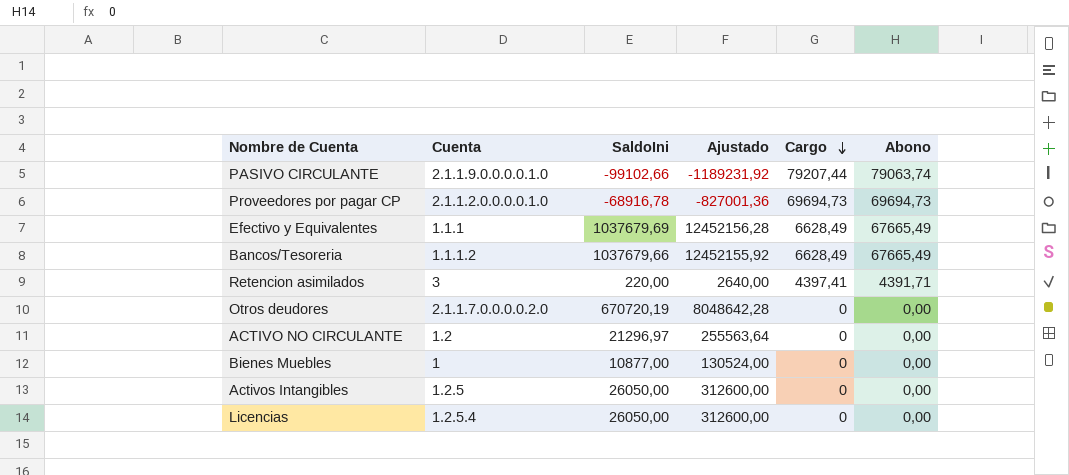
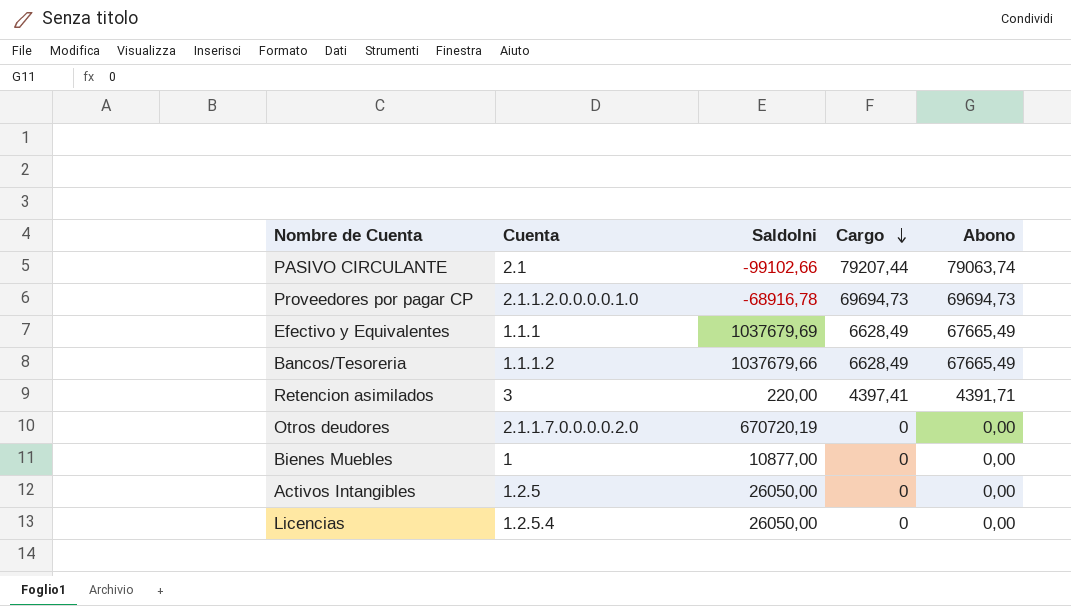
column Ajustado | formula: [SaldoIni] * 12 -> none
row ACTIVO NO CIRCULANTE: 1.2 | 21296,97 | 255563,64 | 0 | 0,00 -> none
PASIVO CIRCULANTE | Cuenta: 2.1.1.9.0.0.0.0.1.0 -> 2.1

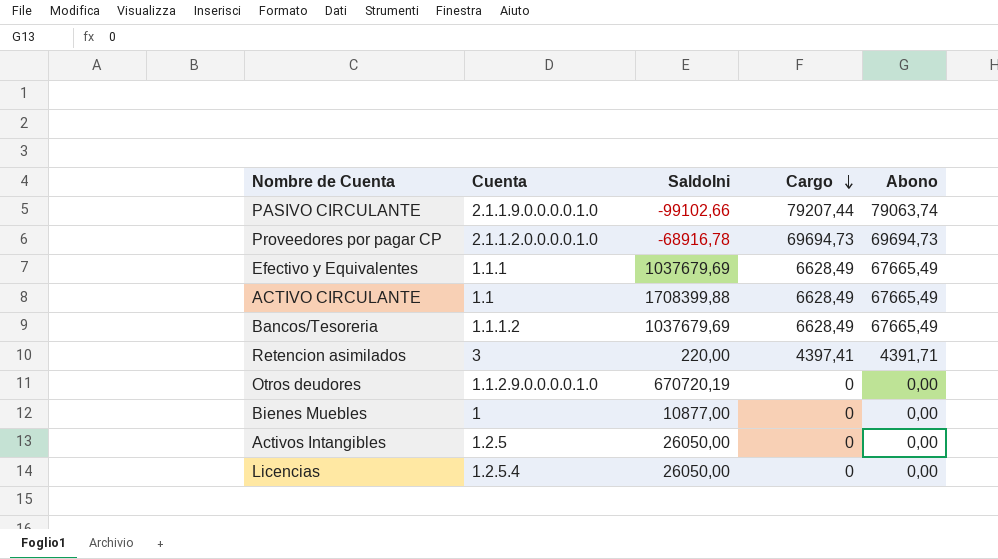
PASIVO CIRCULANTE | Cuenta: 2.1 -> 2.1.1.9.0.0.0.0.1.0
row ACTIVO CIRCULANTE: none -> 1.1 | 1708399,88 | 6628,49 | 67665,49
Bancos/Tesoreria | SaldoIni: 1037679,66 -> 1037679,69
Otros deudores | Cuenta: 2.1.1.7.0.0.0.0.2.0 -> 1.1.2.9.0.0.0.0.1.0

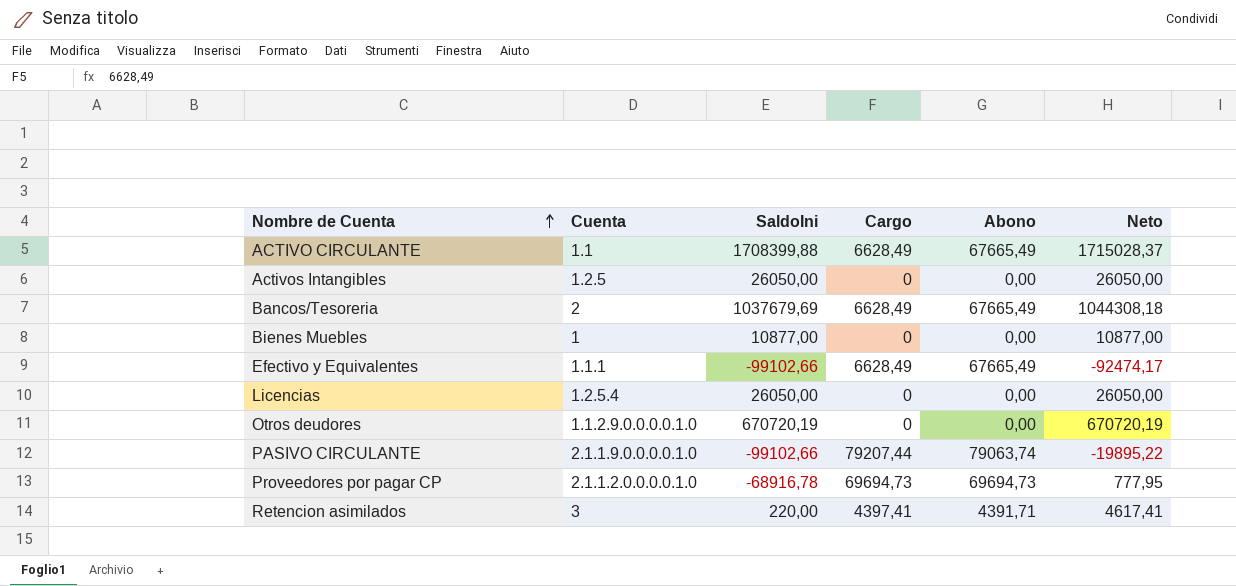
row order: Cargo descending -> Nombre de Cuenta ascending
column Neto | formula: none -> [SaldoIni] + [Cargo]
Bancos/Tesoreria | Cuenta: 1.1.1.2 -> 2
Efectivo y Equivalentes | SaldoIni: 1037679,69 -> -99102,66

